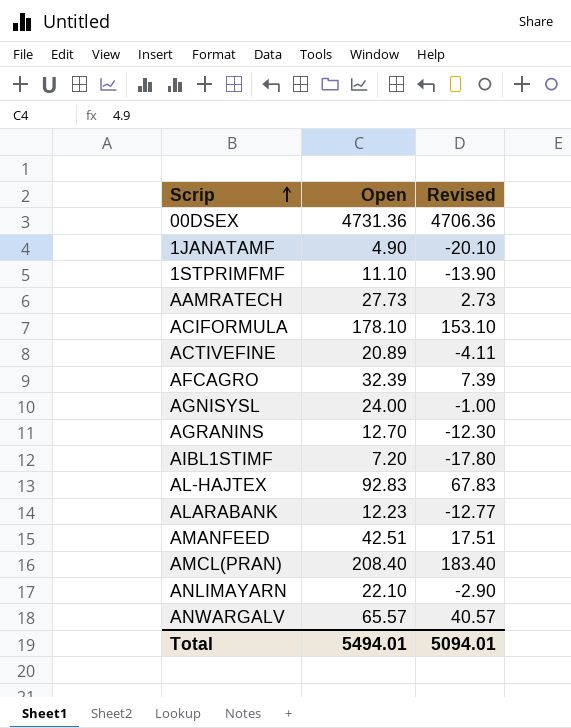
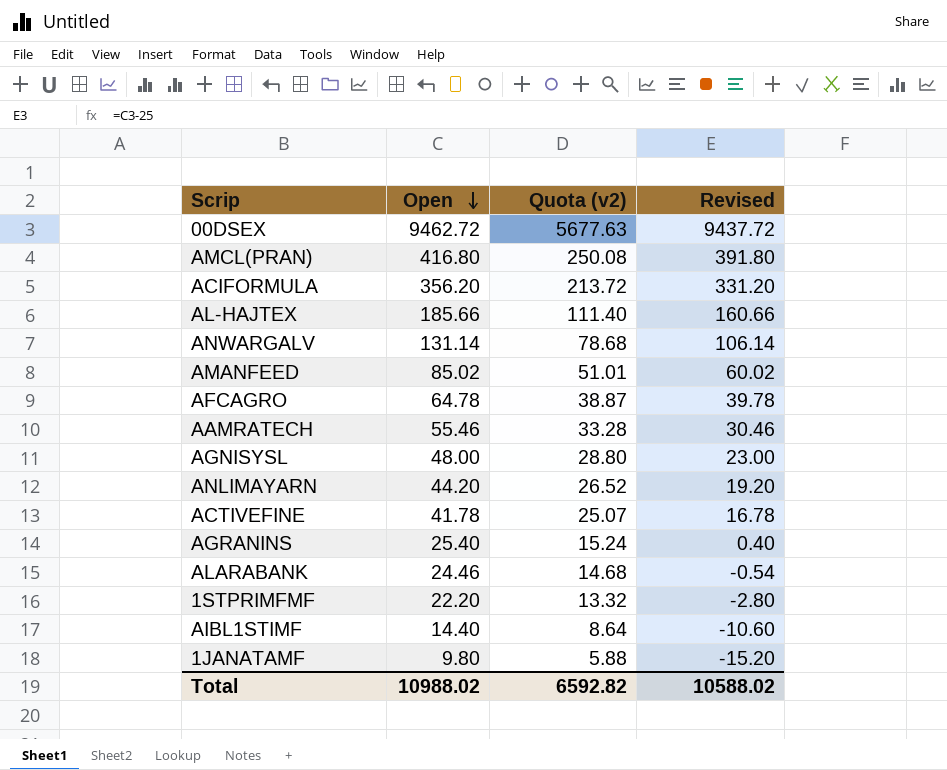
row order: Scrip ascending -> Open descending
column Quota (v2) | formula: none -> [Open] * 0.6
00DSEX | Open: 4731.36 -> 9462.72
00DSEX | Revised: 4706.36 -> 9437.72
AMCL(PRAN) | Open: 208.40 -> 416.80
AMCL(PRAN) | Revised: 183.40 -> 391.80
ACIFORMULA | Open: 178.10 -> 356.20
ACIFORMULA | Revised: 153.10 -> 331.20
AL-HAJTEX | Open: 92.83 -> 185.66
AL-HAJTEX | Revised: 67.83 -> 160.66
ANWARGALV | Open: 65.57 -> 131.14
ANWARGALV | Revised: 40.57 -> 106.14
AMANFEED | Open: 42.51 -> 85.02
AMANFEED | Revised: 17.51 -> 60.02
AFCAGRO | Open: 32.39 -> 64.78
AFCAGRO | Revised: 7.39 -> 39.78
AAMRATECH | Open: 27.73 -> 55.46
AAMRATECH | Revised: 2.73 -> 30.46
AGNISYSL | Open: 24.00 -> 48.00
AGNISYSL | Revised: -1.00 -> 23.00
ANLIMAYARN | Open: 22.10 -> 44.20
ANLIMAYARN | Revised: -2.90 -> 19.20
ACTIVEFINE | Open: 20.89 -> 41.78
ACTIVEFINE | Revised: -4.11 -> 16.78
AGRANINS | Open: 12.70 -> 25.40
AGRANINS | Revised: -12.30 -> 0.40
ALARABANK | Open: 12.23 -> 24.46
ALARABANK | Revised: -12.77 -> -0.54
1STPRIMFMF | Open: 11.10 -> 22.20
1STPRIMFMF | Revised: -13.90 -> -2.80
AIBL1STIMF | Open: 7.20 -> 14.40
AIBL1STIMF | Revised: -17.80 -> -10.60
1JANATAMF | Open: 4.90 -> 9.80
1JANATAMF | Revised: -20.10 -> -15.20
Total | Open: 5494.01 -> 10988.02
Total | Revised: 5094.01 -> 10588.02

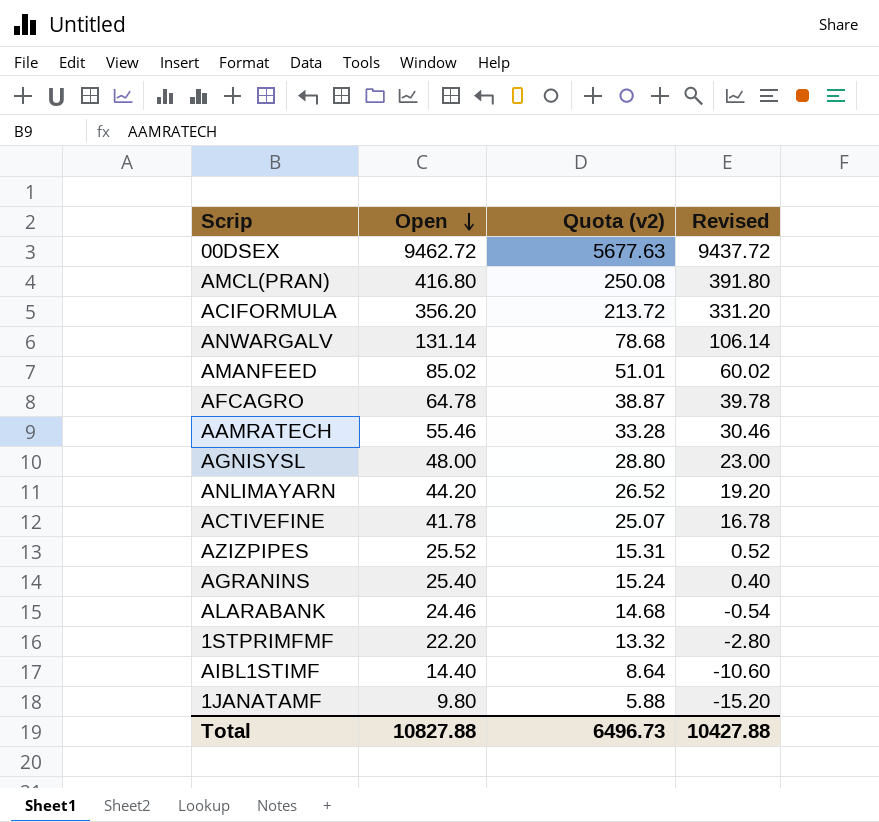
row AL-HAJTEX: 185.66 | 111.40 | 160.66 -> none
row AZIZPIPES: none -> 25.52 | 15.31 | 0.52
Total | Open: 10988.02 -> 10827.88
Total | Quota (v2): 6592.82 -> 6496.73
Total | Revised: 10588.02 -> 10427.88

